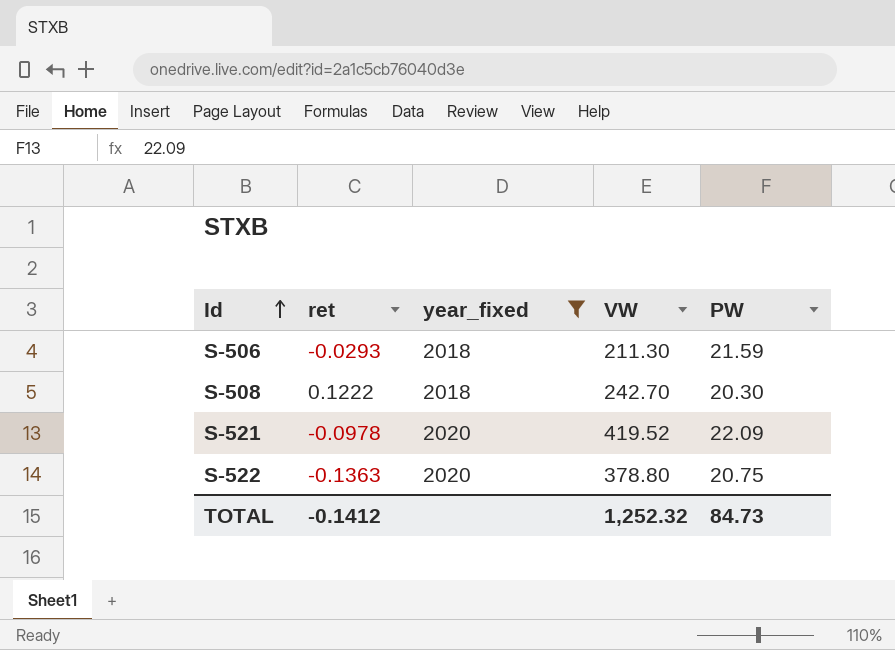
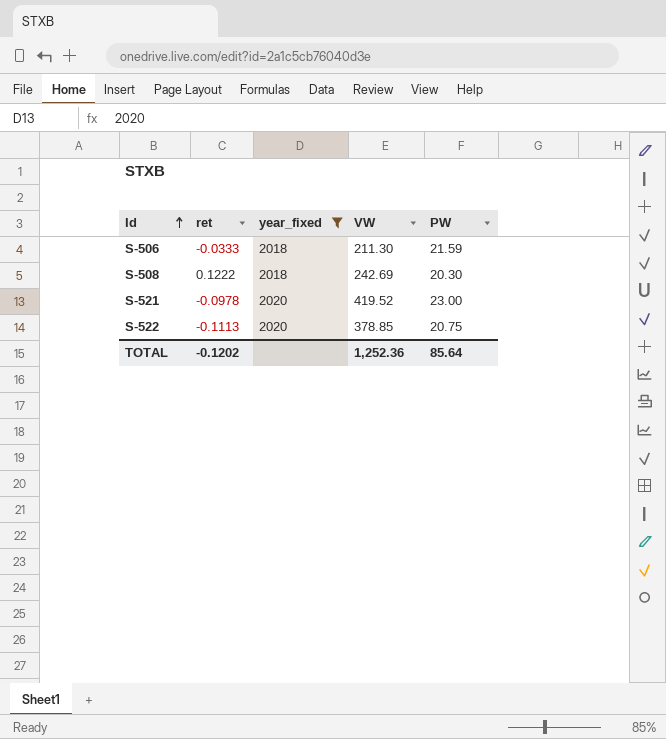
S-506 | ret: -0.0293 -> -0.0333
S-508 | VW: 242.70 -> 242.69
S-521 | PW: 22.09 -> 23.00
S-522 | ret: -0.1363 -> -0.1113
S-522 | VW: 378.80 -> 378.85
TOTAL | ret: -0.1412 -> -0.1202
TOTAL | VW: 1,252.32 -> 1,252.36
TOTAL | PW: 84.73 -> 85.64

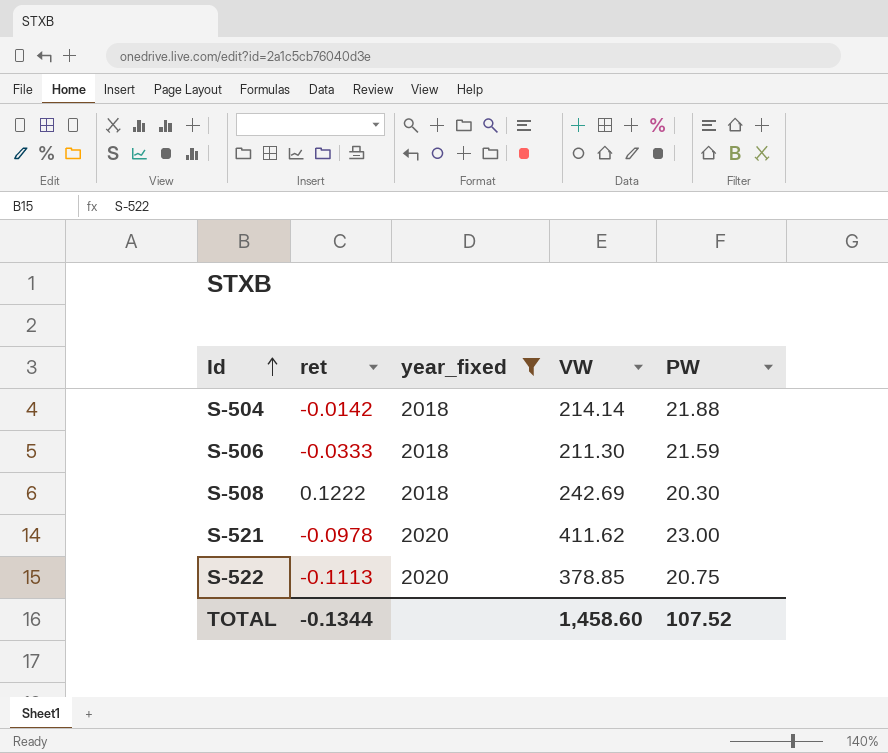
row S-504: none -> -0.0142 | 2018 | 214.14 | 21.88
S-521 | VW: 419.52 -> 411.62
TOTAL | ret: -0.1202 -> -0.1344
TOTAL | VW: 1,252.36 -> 1,458.60
TOTAL | PW: 85.64 -> 107.52

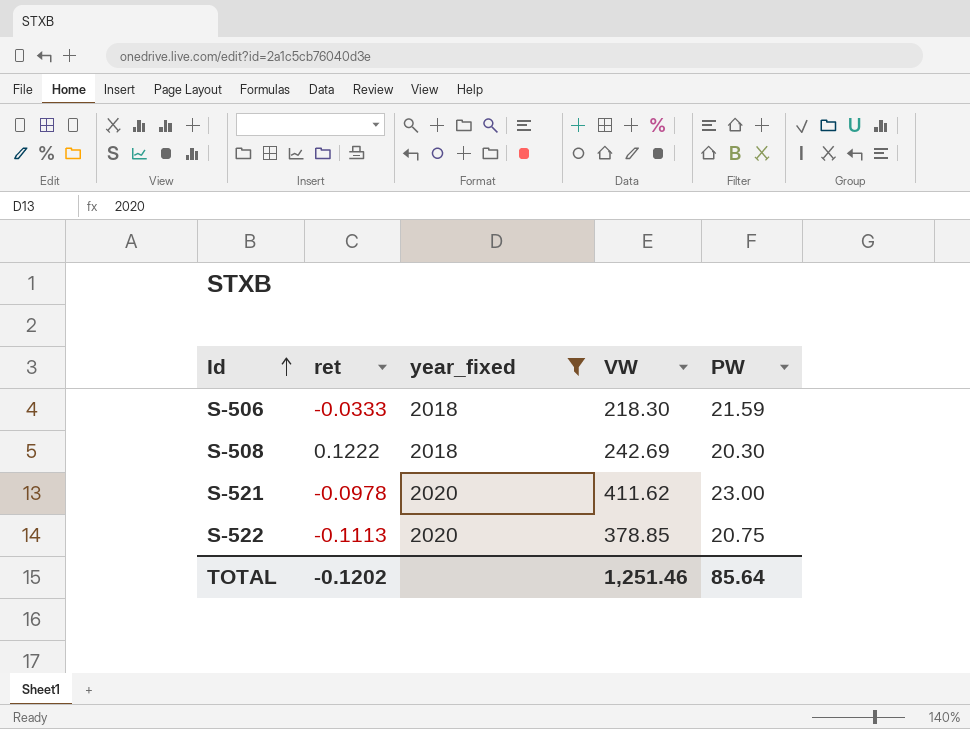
row S-504: -0.0142 | 2018 | 214.14 | 21.88 -> none
S-506 | VW: 211.30 -> 218.30
TOTAL | ret: -0.1344 -> -0.1202
TOTAL | VW: 1,458.60 -> 1,251.46
TOTAL | PW: 107.52 -> 85.64

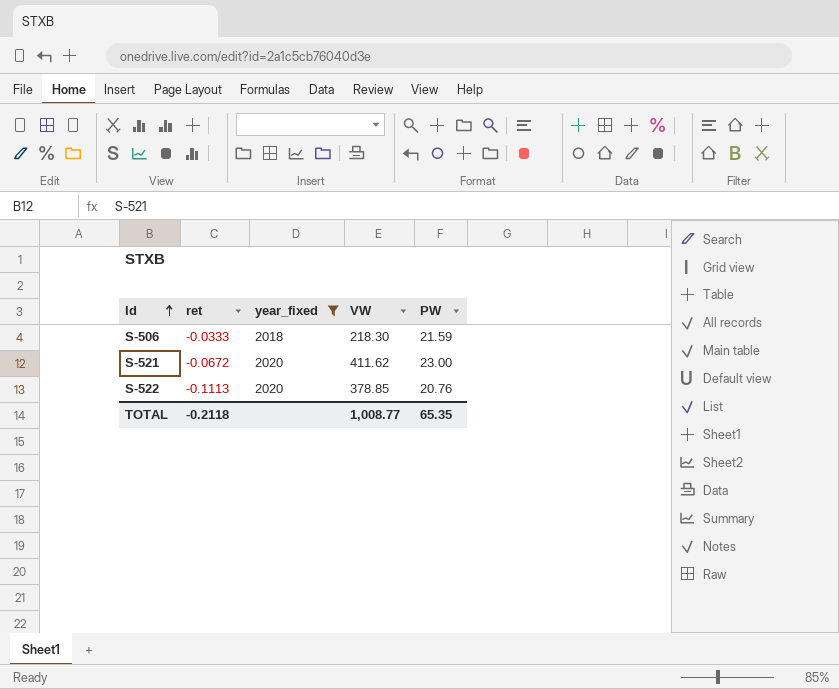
row S-508: 0.1222 | 2018 | 242.69 | 20.30 -> none
S-521 | ret: -0.0978 -> -0.0672
S-522 | PW: 20.75 -> 20.76
TOTAL | ret: -0.1202 -> -0.2118
TOTAL | VW: 1,251.46 -> 1,008.77
TOTAL | PW: 85.64 -> 65.35

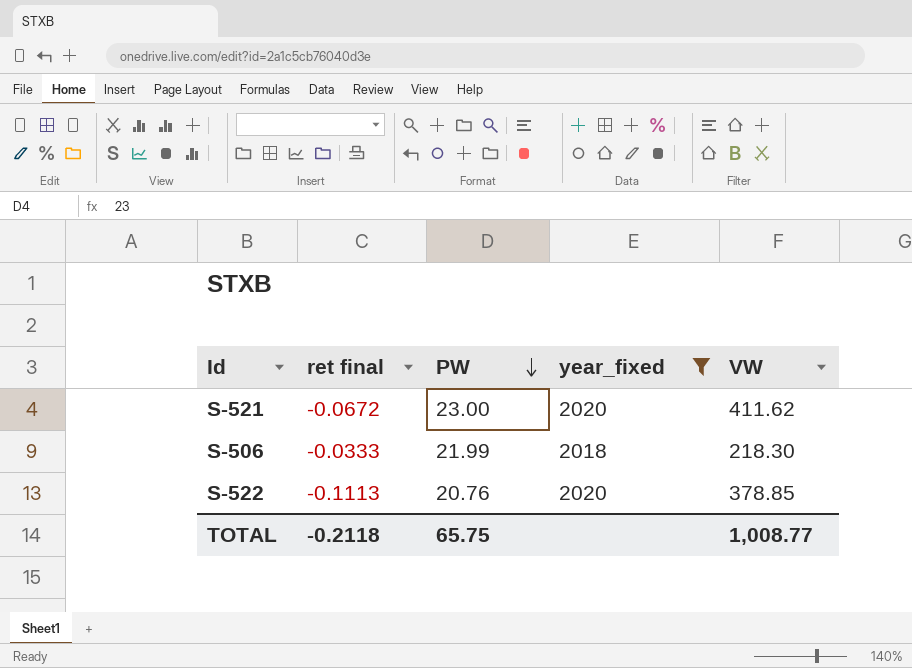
row order: Id ascending -> PW descending
column name: ret -> ret final
column PW | position: 5 -> 3
S-506 | PW: 21.59 -> 21.99
TOTAL | PW: 65.35 -> 65.75

